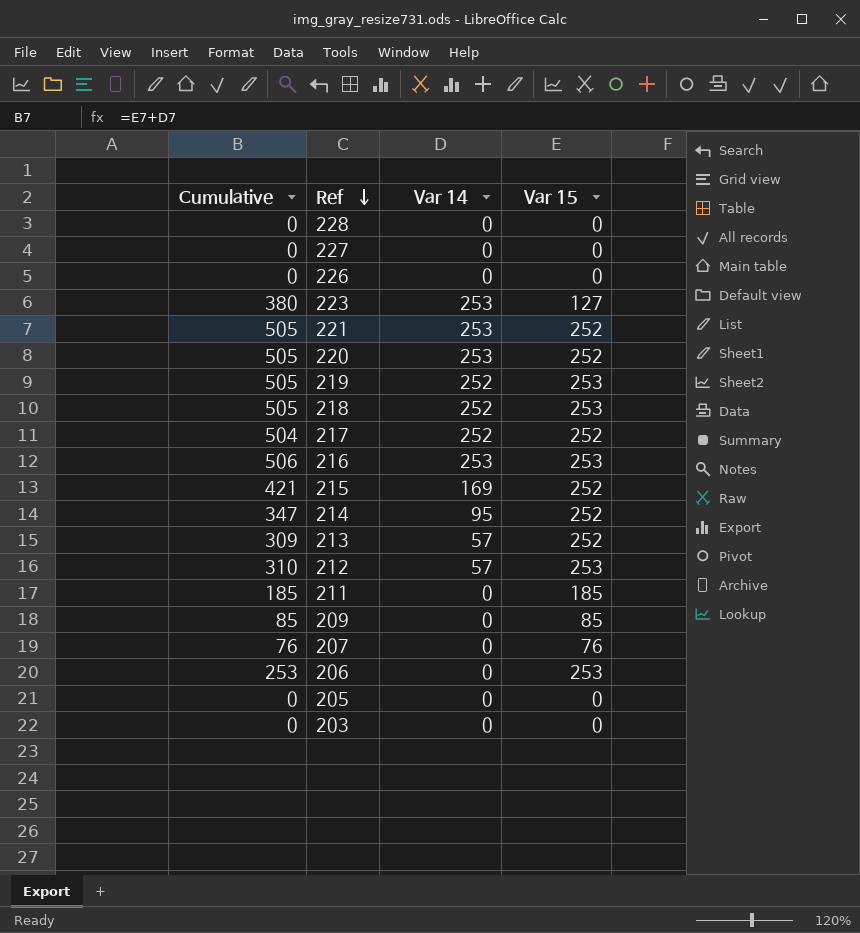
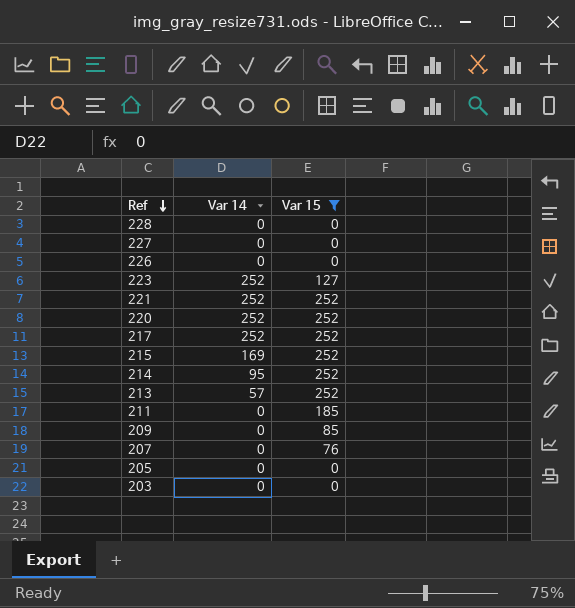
filter: none -> Var 15 != 253
column Cumulative | formula: [Var 14] + [Var 15] -> none
223 | Var 14: 253 -> 252
221 | Var 14: 253 -> 252
220 | Var 14: 253 -> 252

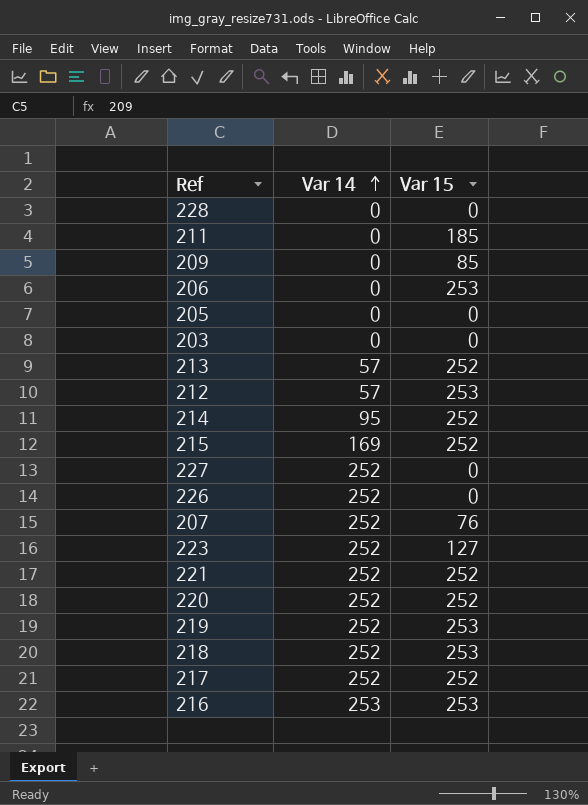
filter: Var 15 != 253 -> none
row order: Ref descending -> Var 14 ascending
227 | Var 14: 0 -> 252
226 | Var 14: 0 -> 252
207 | Var 14: 0 -> 252

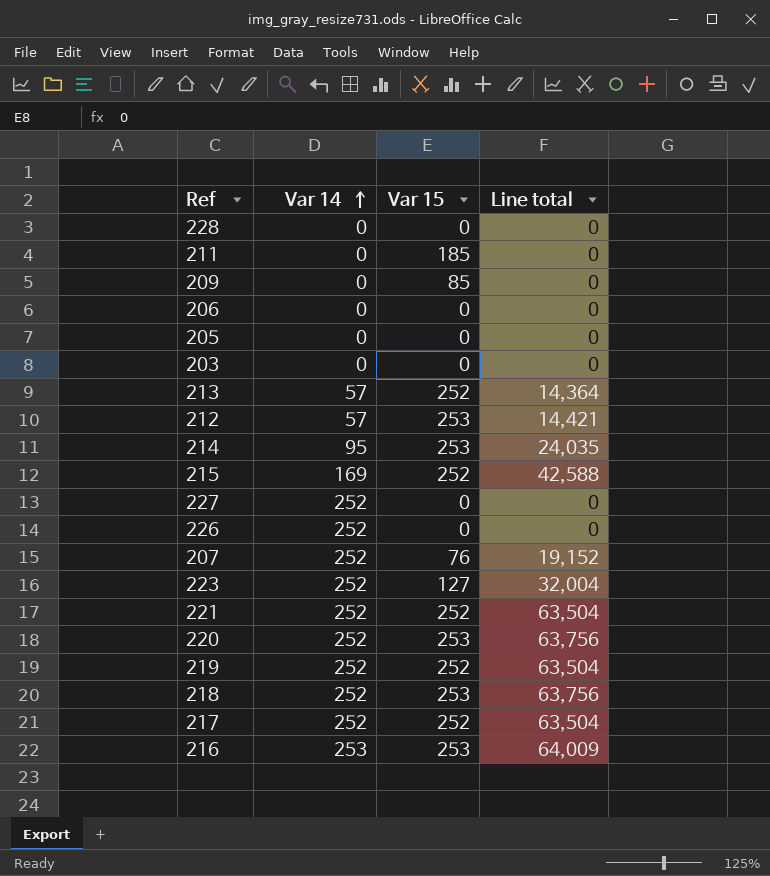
column Line total | formula: none -> [Var 14] * [Var 15]
206 | Var 15: 253 -> 0
214 | Var 15: 252 -> 253
220 | Var 15: 252 -> 253
219 | Var 15: 253 -> 252

